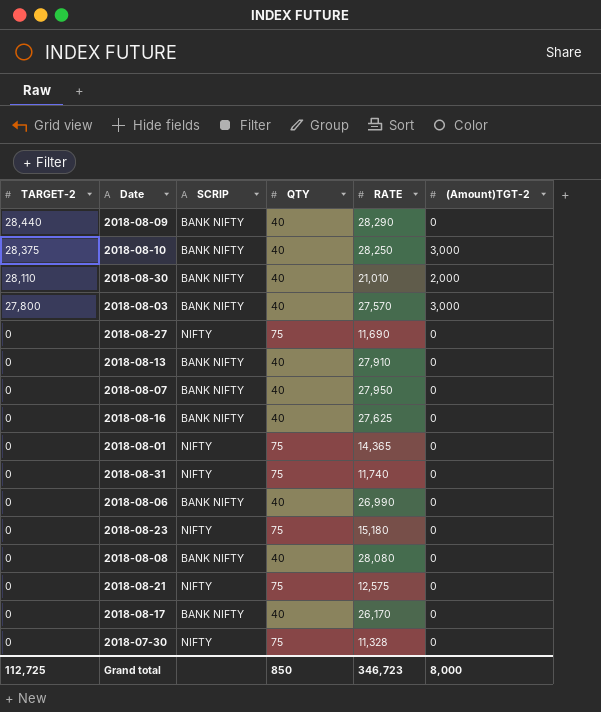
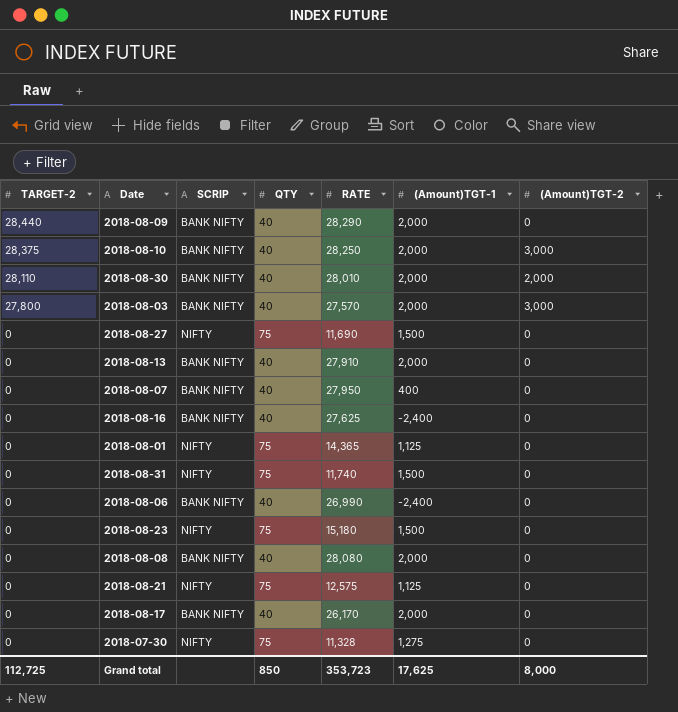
column (Amount)TGT-1 | position: none -> 6
2018-08-30 | RATE: 21,010 -> 28,010
Grand total | RATE: 346,723 -> 353,723

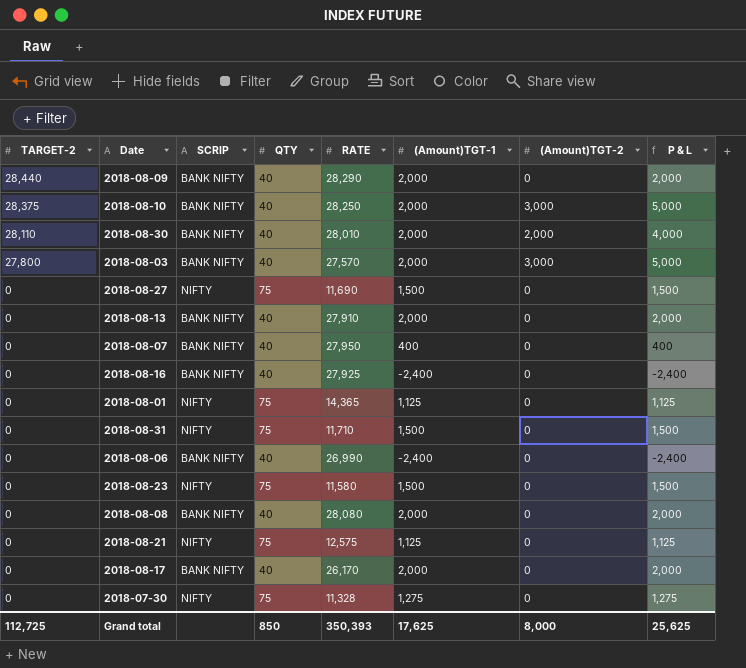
column P & L | formula: none -> [(Amount)TGT-1] + [(Amount)TGT-2]
2018-08-16 | RATE: 27,625 -> 27,925
2018-08-31 | RATE: 11,740 -> 11,710
2018-08-23 | RATE: 15,180 -> 11,580
Grand total | RATE: 353,723 -> 350,393

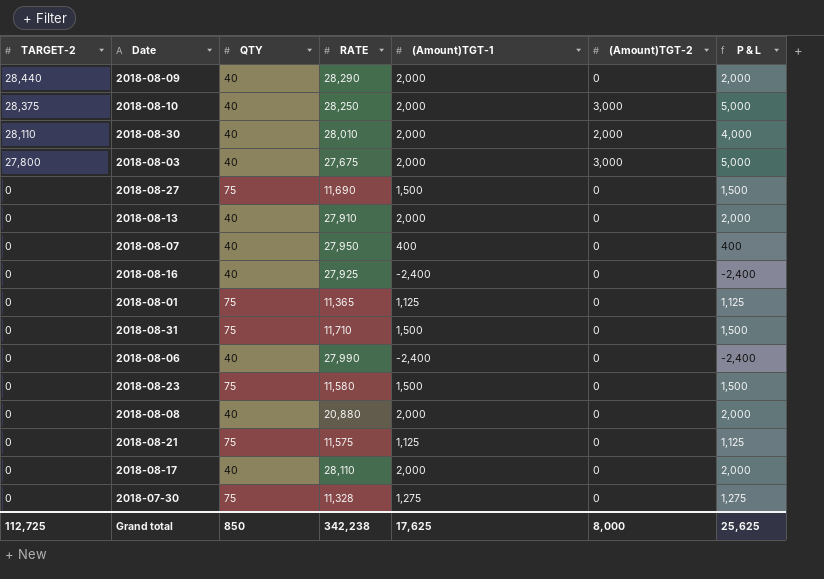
column SCRIP | position: 3 -> none
2018-08-03 | RATE: 27,570 -> 27,675
2018-08-01 | RATE: 14,365 -> 11,365
2018-08-06 | RATE: 26,990 -> 27,990
2018-08-08 | RATE: 28,080 -> 20,880
2018-08-21 | RATE: 12,575 -> 11,575
2018-08-17 | RATE: 26,170 -> 28,110
Grand total | RATE: 350,393 -> 342,238

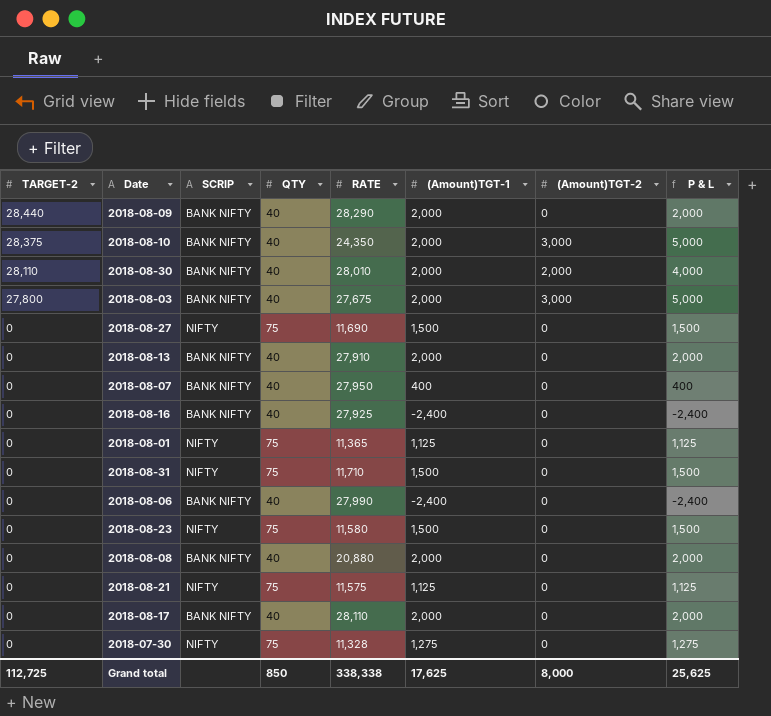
column SCRIP | position: none -> 3
2018-08-10 | RATE: 28,250 -> 24,350
Grand total | RATE: 342,238 -> 338,338

